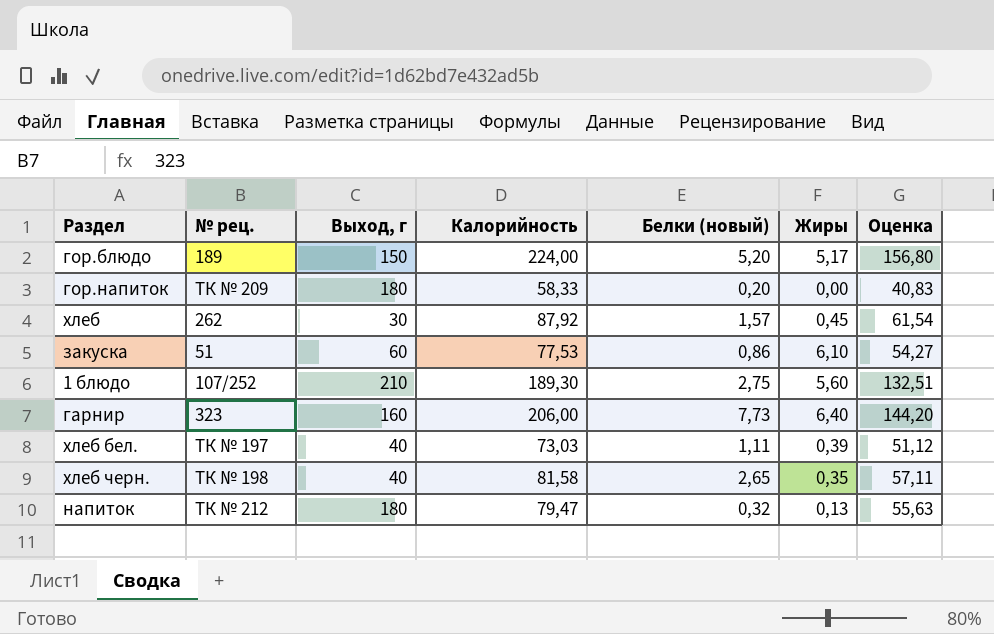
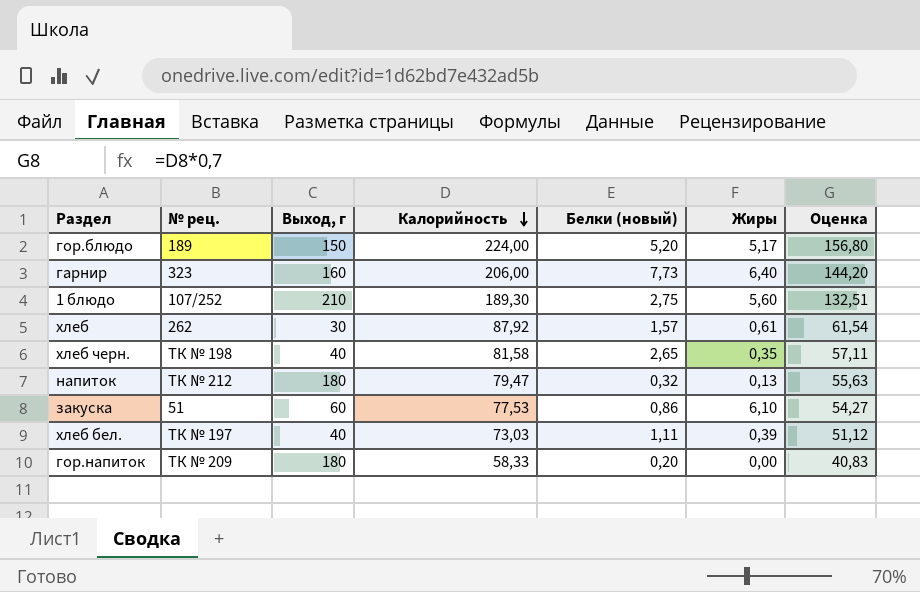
row order: none -> Калорийность descending
хлеб | Жиры: 0,45 -> 0,61

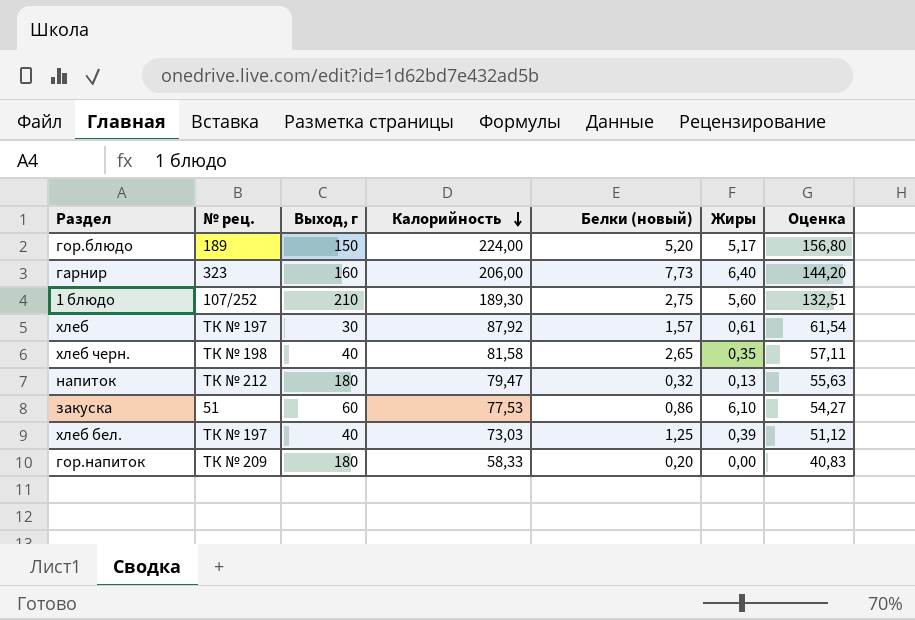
хлеб | № рец.: 262 -> ТК № 197
хлеб бел. | Белки (новый): 1,11 -> 1,25

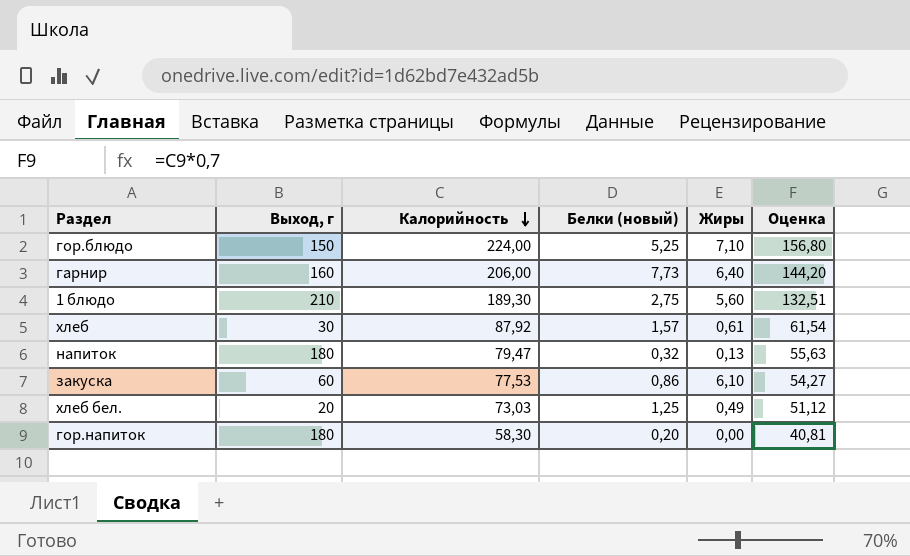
column № рец. | position: 2 -> none
row хлеб черн.: ТК № 198 | 40 | 81,58 | 2,65 | 0,35 | 57,11 -> none
гор.блюдо | Белки (новый): 5,20 -> 5,25
гор.блюдо | Жиры: 5,17 -> 7,10
хлеб бел. | Выход, г: 40 -> 20
хлеб бел. | Жиры: 0,39 -> 0,49
гор.напиток | Калорийность: 58,33 -> 58,30
гор.напиток | Оценка: 40,83 -> 40,81

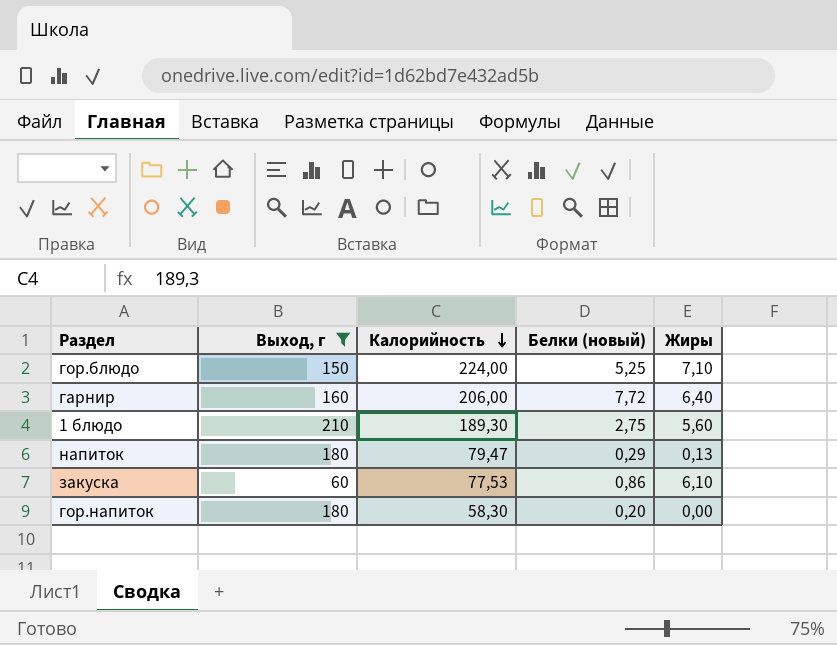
filter: none -> Выход, г >= 60
column Оценка | formula: [Калорийность] * 0,7 -> none
гарнир | Белки (новый): 7,73 -> 7,72
напиток | Белки (новый): 0,32 -> 0,29

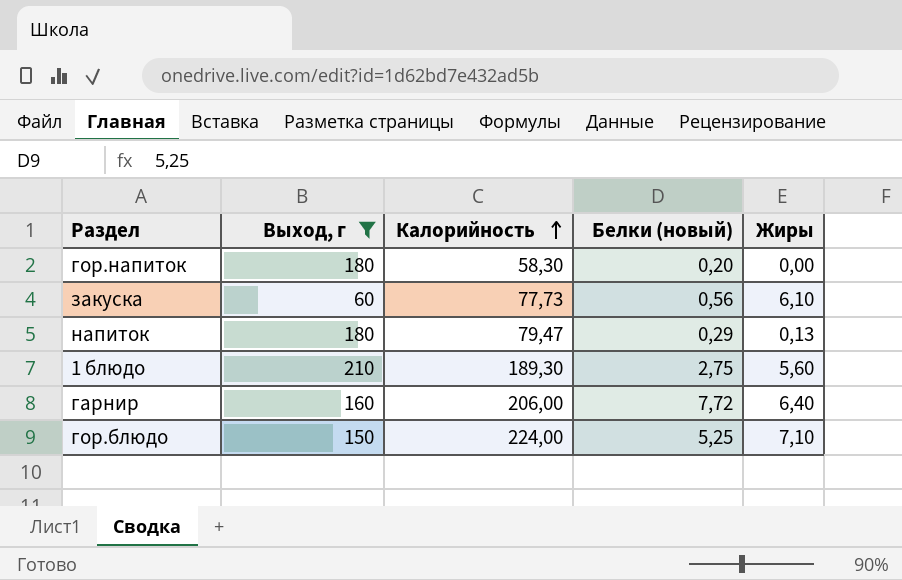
row order: Калорийность descending -> Калорийность ascending
закуска | Калорийность: 77,53 -> 77,73
закуска | Белки (новый): 0,86 -> 0,56

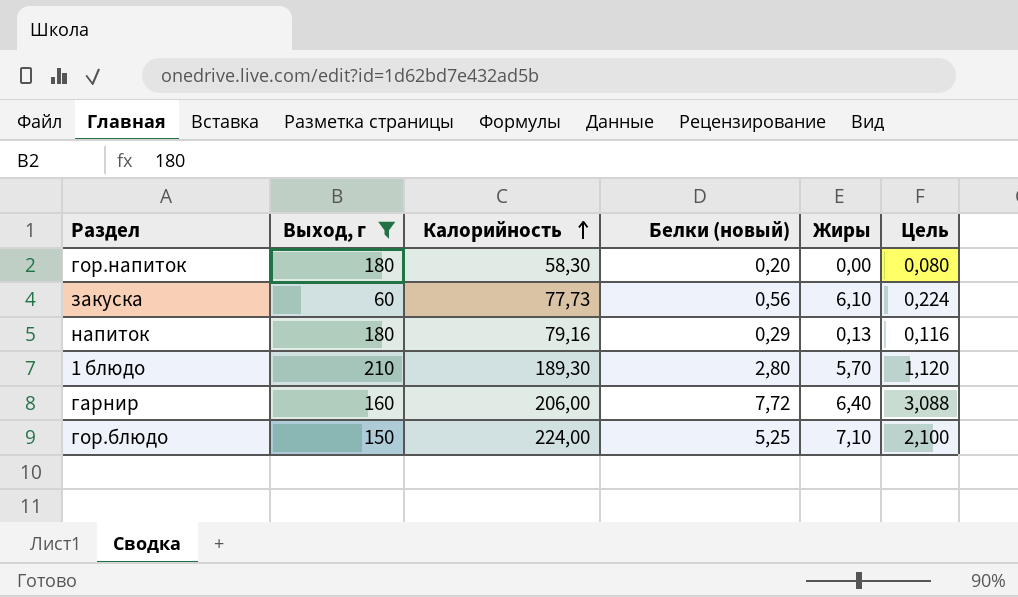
column Цель | formula: none -> [Белки (новый)] * 0,4
напиток | Калорийность: 79,47 -> 79,16
1 блюдо | Белки (новый): 2,75 -> 2,80
1 блюдо | Жиры: 5,60 -> 5,70

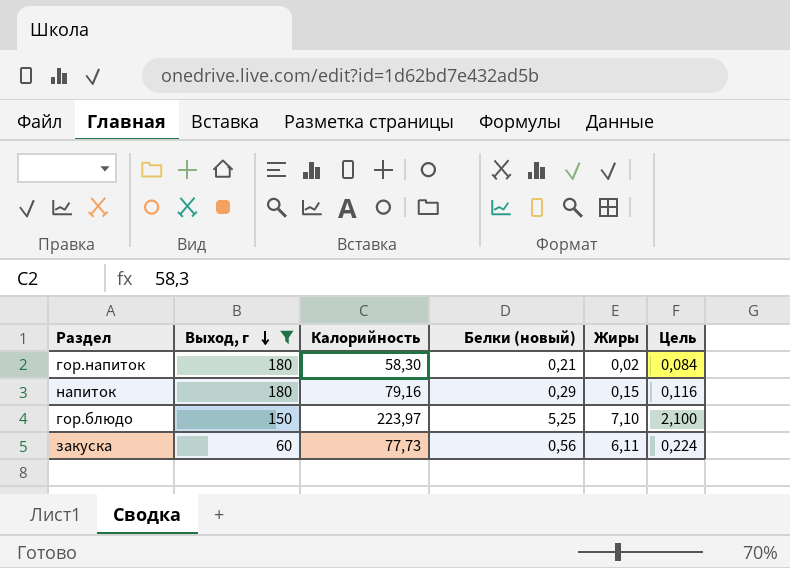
row order: Калорийность ascending -> Выход, г descending
row 1 блюдо: 210 | 189,30 | 2,80 | 5,70 | 1,120 -> none
row гарнир: 160 | 206,00 | 7,72 | 6,40 | 3,088 -> none
гор.напиток | Белки (новый): 0,20 -> 0,21
гор.напиток | Жиры: 0,00 -> 0,02
гор.напиток | Цель: 0,080 -> 0,084
напиток | Жиры: 0,13 -> 0,15
гор.блюдо | Калорийность: 224,00 -> 223,97
закуска | Жиры: 6,10 -> 6,11

